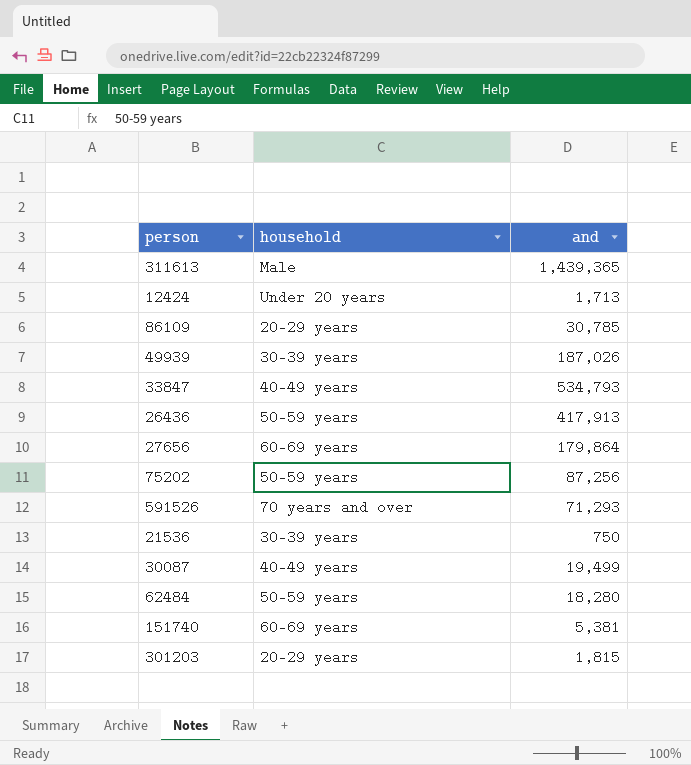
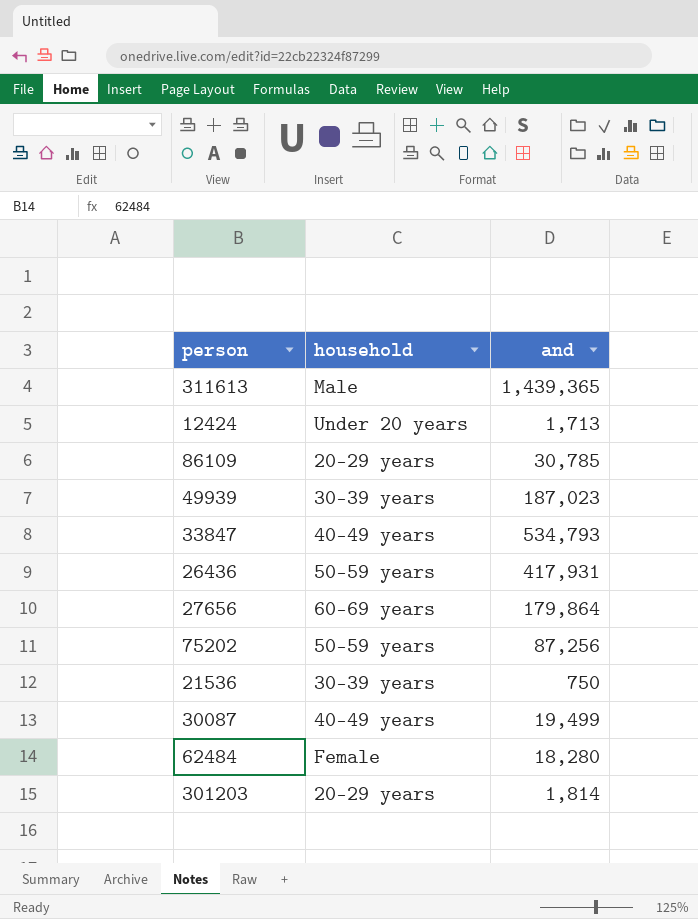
row 591526: 70 years and over | 71,293 -> none
row 151740: 60-69 years | 5,381 -> none
49939 | and: 187,026 -> 187,023
26436 | and: 417,913 -> 417,931
62484 | household: 50-59 years -> Female
301203 | and: 1,815 -> 1,814

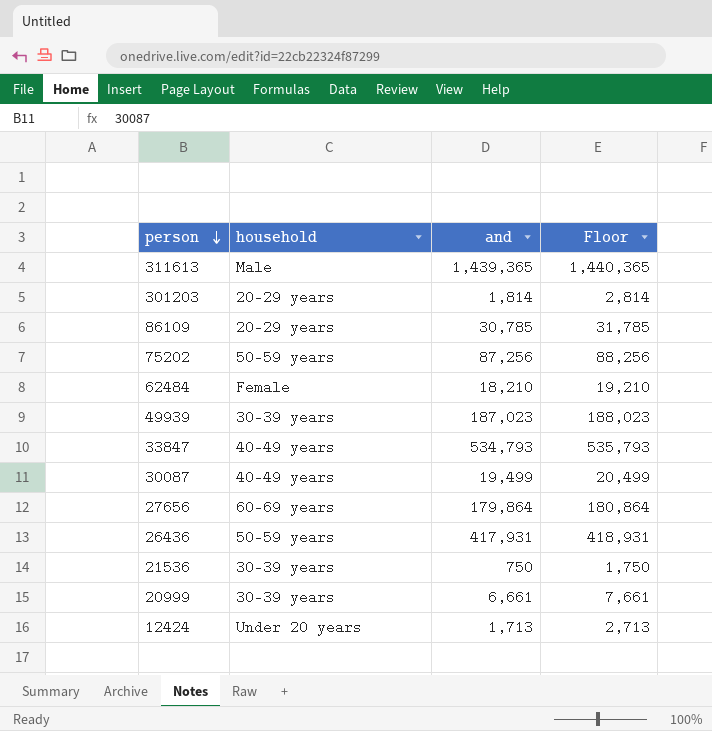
row order: none -> person descending
column Floor | formula: none -> [and] + 1000
62484 | and: 18,280 -> 18,210
row 20999: none -> 30-39 years | 6,661 | 7,661

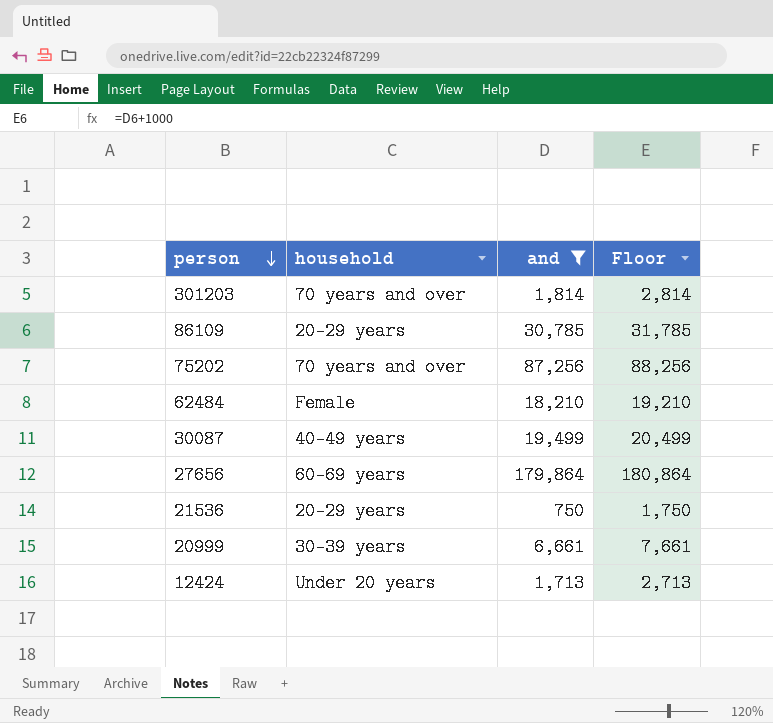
filter: none -> and <= 179,864
301203 | household: 20-29 years -> 70 years and over
75202 | household: 50-59 years -> 70 years and over
21536 | household: 30-39 years -> 20-29 years

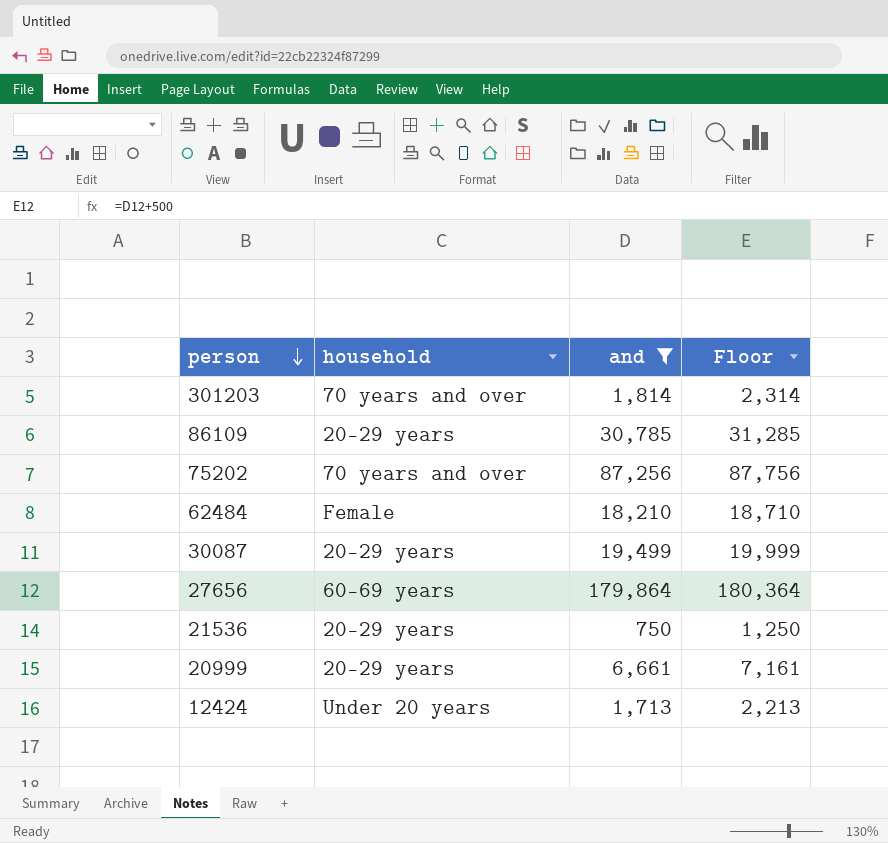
column Floor | formula: [and] + 1000 -> [and] + 500
30087 | household: 40-49 years -> 20-29 years
20999 | household: 30-39 years -> 20-29 years

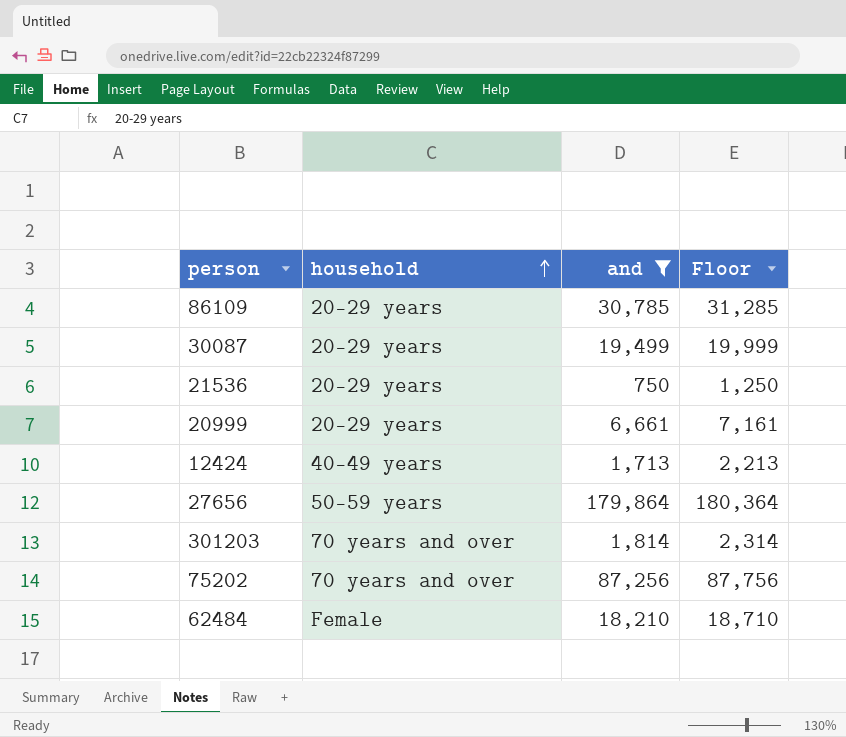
row order: person descending -> household ascending
12424 | household: Under 20 years -> 40-49 years
27656 | household: 60-69 years -> 50-59 years

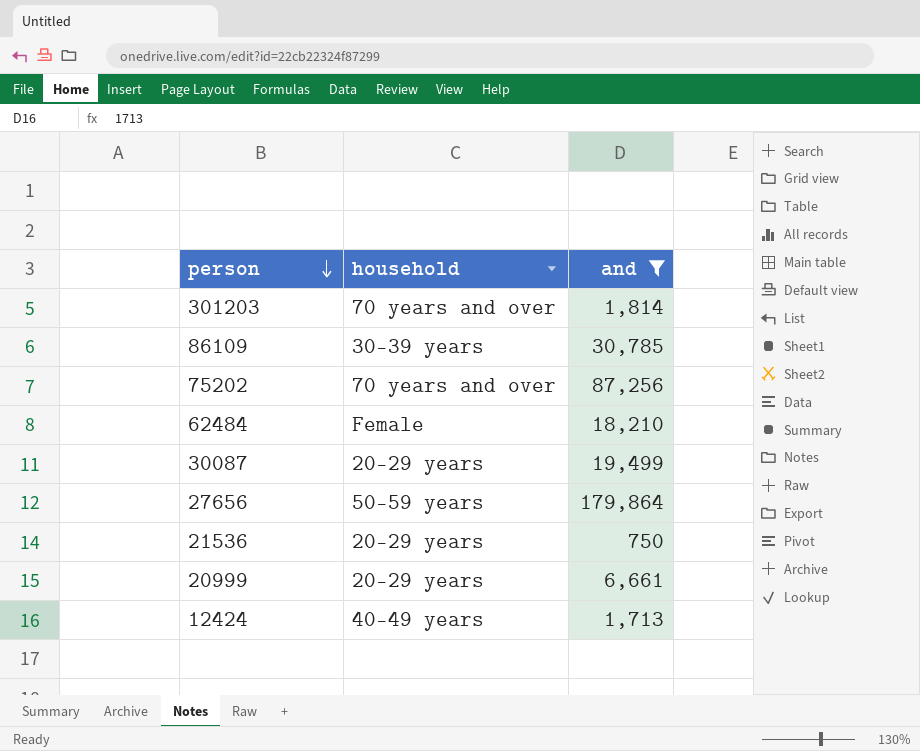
row order: household ascending -> person descending
column Floor | formula: [and] + 500 -> none
86109 | household: 20-29 years -> 30-39 years

